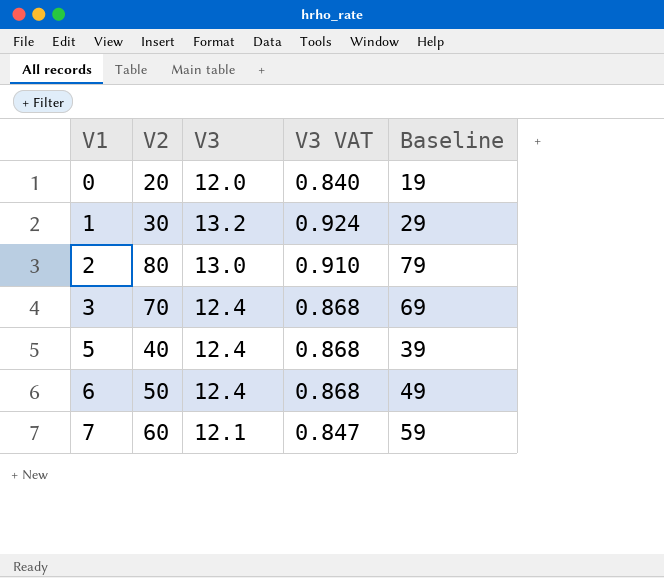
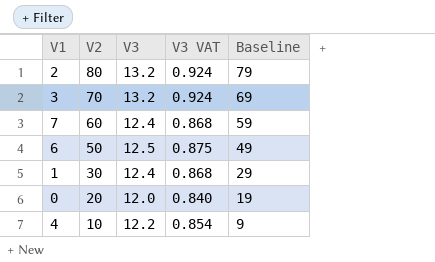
row order: V1 ascending -> V2 descending
row 5: 40 | 12.4 | 0.868 | 39 -> none
2 | V3: 13.0 -> 13.2
2 | V3 VAT: 0.910 -> 0.924
3 | V3: 12.4 -> 13.2
3 | V3 VAT: 0.868 -> 0.924
7 | V3: 12.1 -> 12.4
7 | V3 VAT: 0.847 -> 0.868
6 | V3: 12.4 -> 12.5
6 | V3 VAT: 0.868 -> 0.875
1 | V3: 13.2 -> 12.4
1 | V3 VAT: 0.924 -> 0.868
row 4: none -> 10 | 12.2 | 0.854 | 9

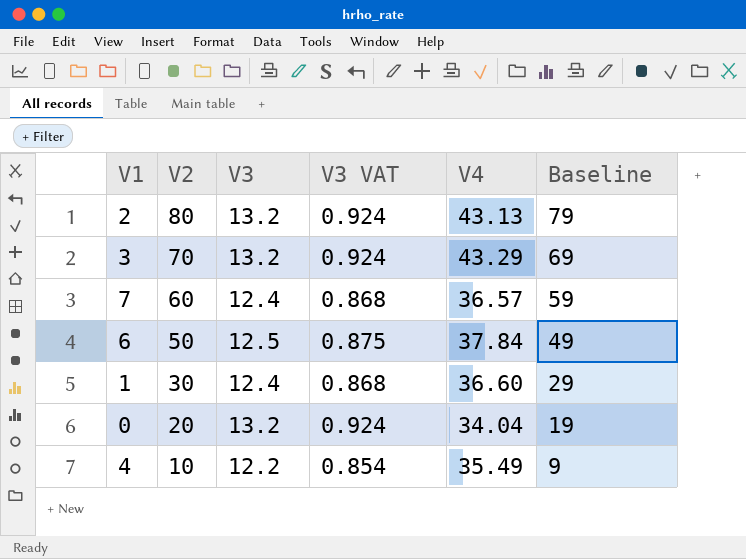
column V4 | position: none -> 5
0 | V3: 12.0 -> 13.2
0 | V3 VAT: 0.840 -> 0.924

